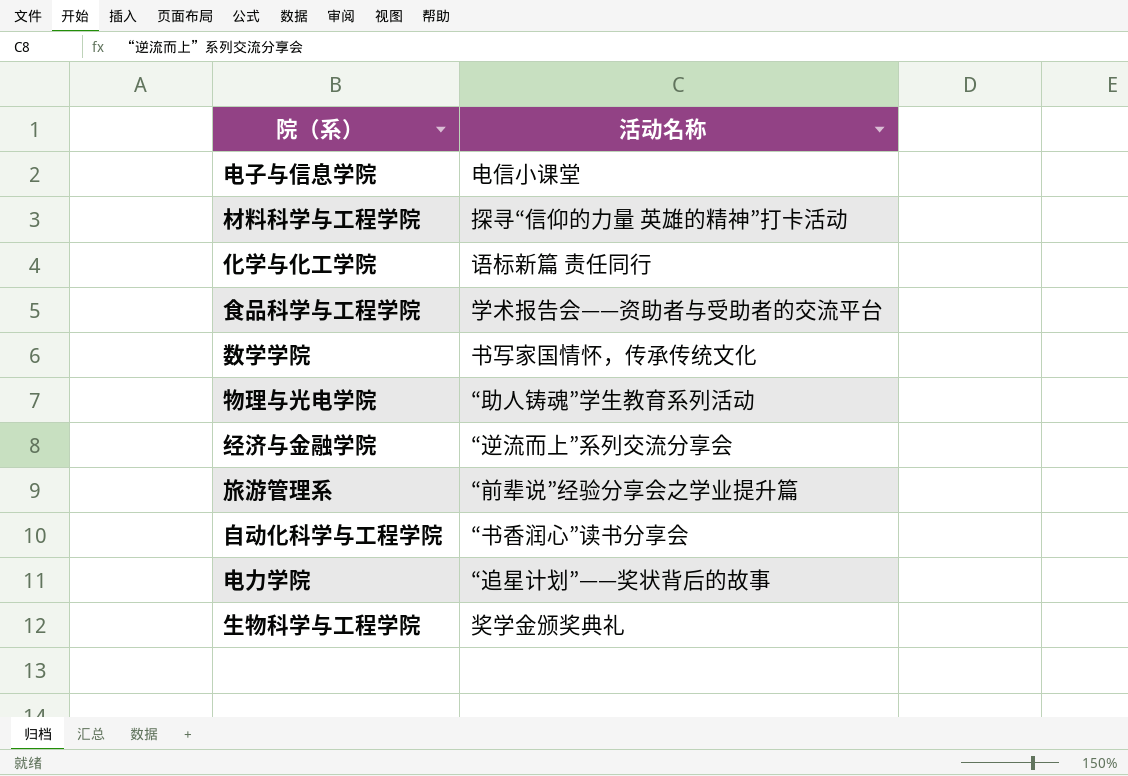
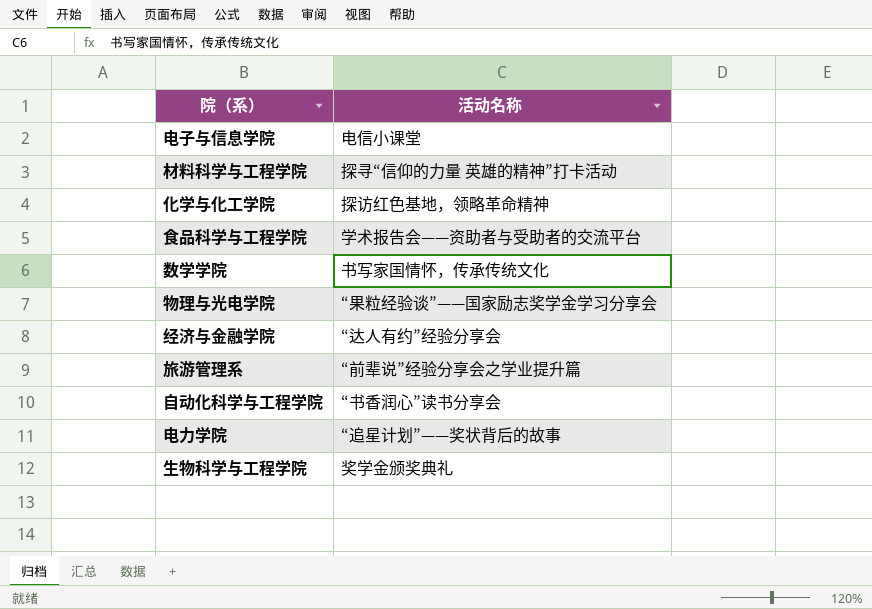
化学与化工学院 | 活动名称: 语标新篇 责任同行 -> 探访红色基地，领略革命精神
物理与光电学院 | 活动名称: “助人铸魂”学生教育系列活动 -> “果粒经验谈”——国家励志奖学金学习分享会
经济与金融学院 | 活动名称: “逆流而上”系列交流分享会 -> “达人有约”经验分享会

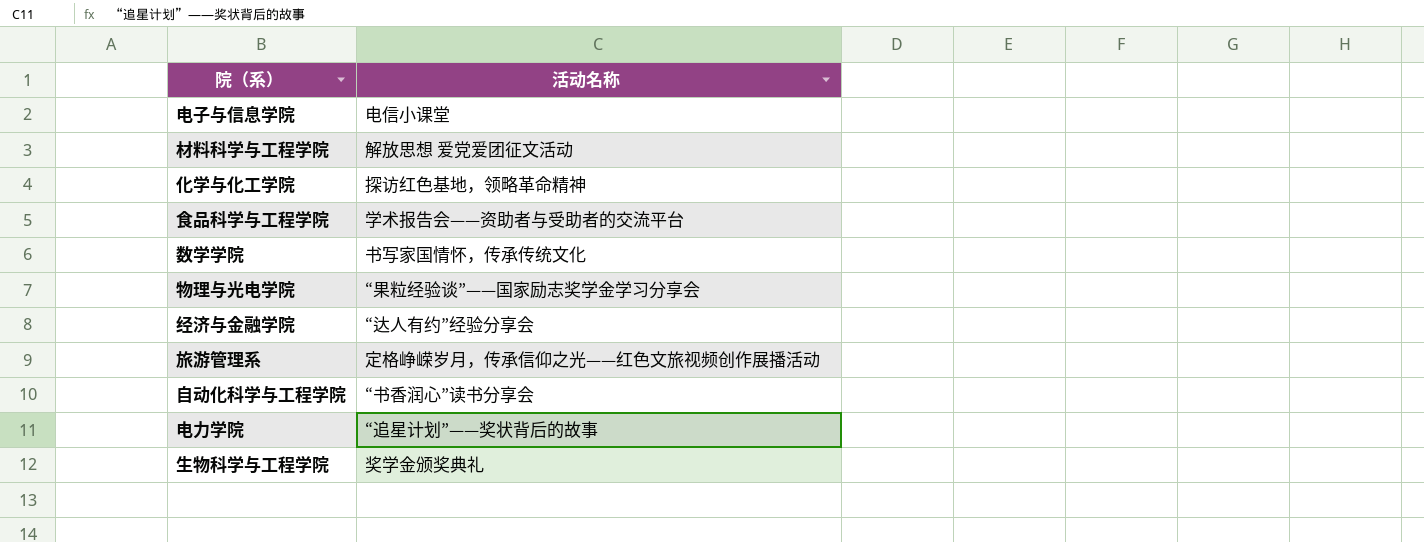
材料科学与工程学院 | 活动名称: 探寻“信仰的力量 英雄的精神”打卡活动 -> 解放思想 爱党爱团征文活动
旅游管理系 | 活动名称: “前辈说”经验分享会之学业提升篇 -> 定格峥嵘岁月，传承信仰之光——红色文旅视频创作展播活动

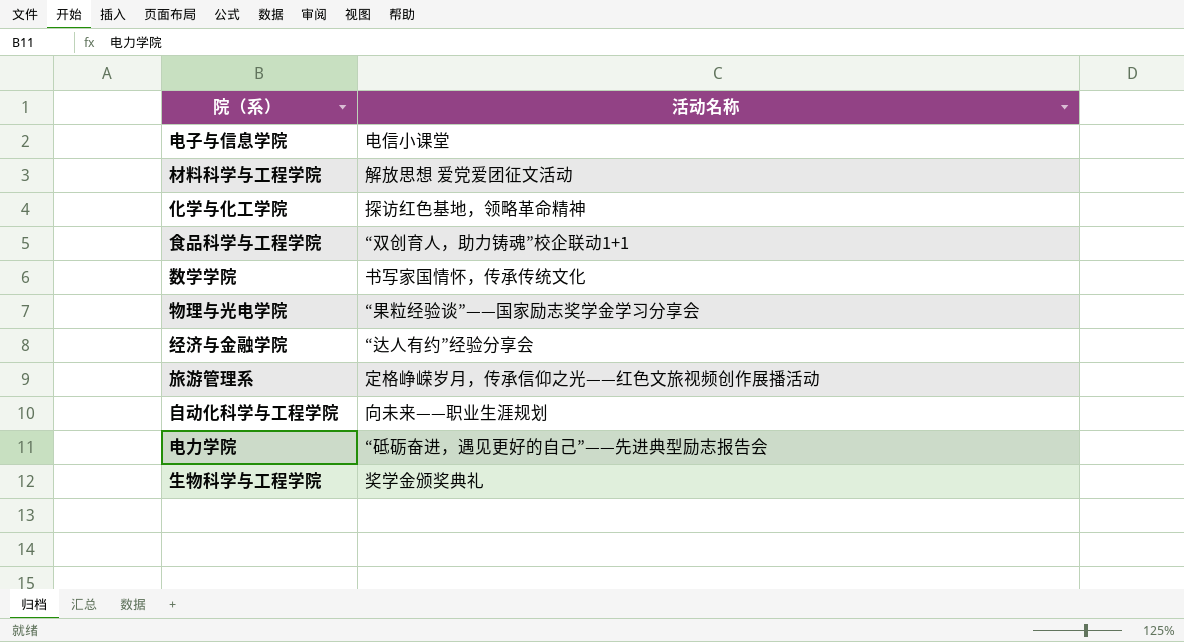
食品科学与工程学院 | 活动名称: 学术报告会——资助者与受助者的交流平台 -> “双创育人，助力铸魂”校企联动1+1
自动化科学与工程学院 | 活动名称: “书香润心”读书分享会 -> 向未来——职业生涯规划
电力学院 | 活动名称: “追星计划”——奖状背后的故事 -> “砥砺奋进，遇见更好的自己”——先进典型励志报告会

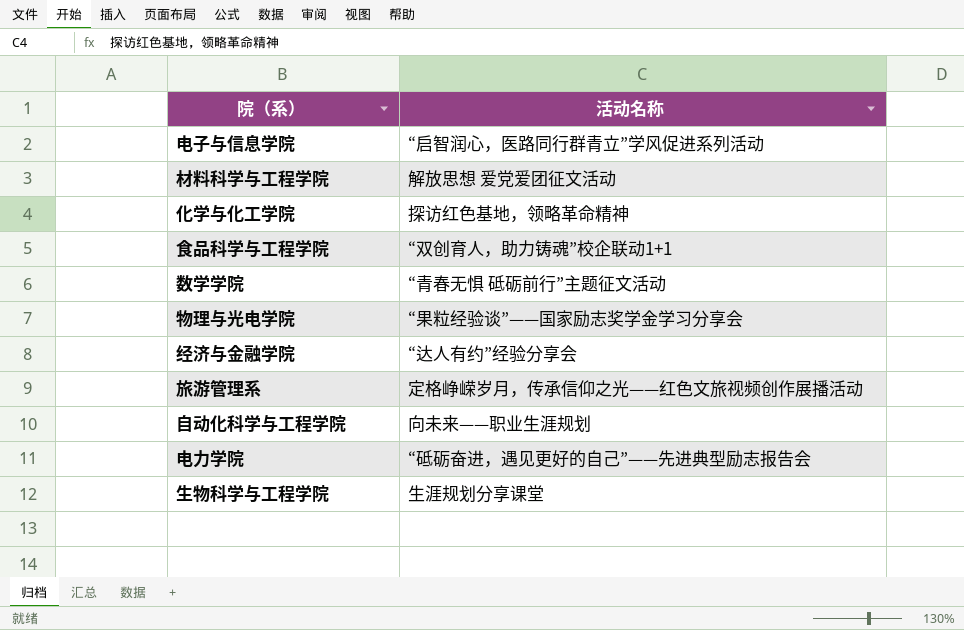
电子与信息学院 | 活动名称: 电信小课堂 -> “启智润心，医路同行群青立”学风促进系列活动
数学学院 | 活动名称: 书写家国情怀，传承传统文化 -> “青春无惧 砥砺前行”主题征文活动
生物科学与工程学院 | 活动名称: 奖学金颁奖典礼 -> 生涯规划分享课堂

